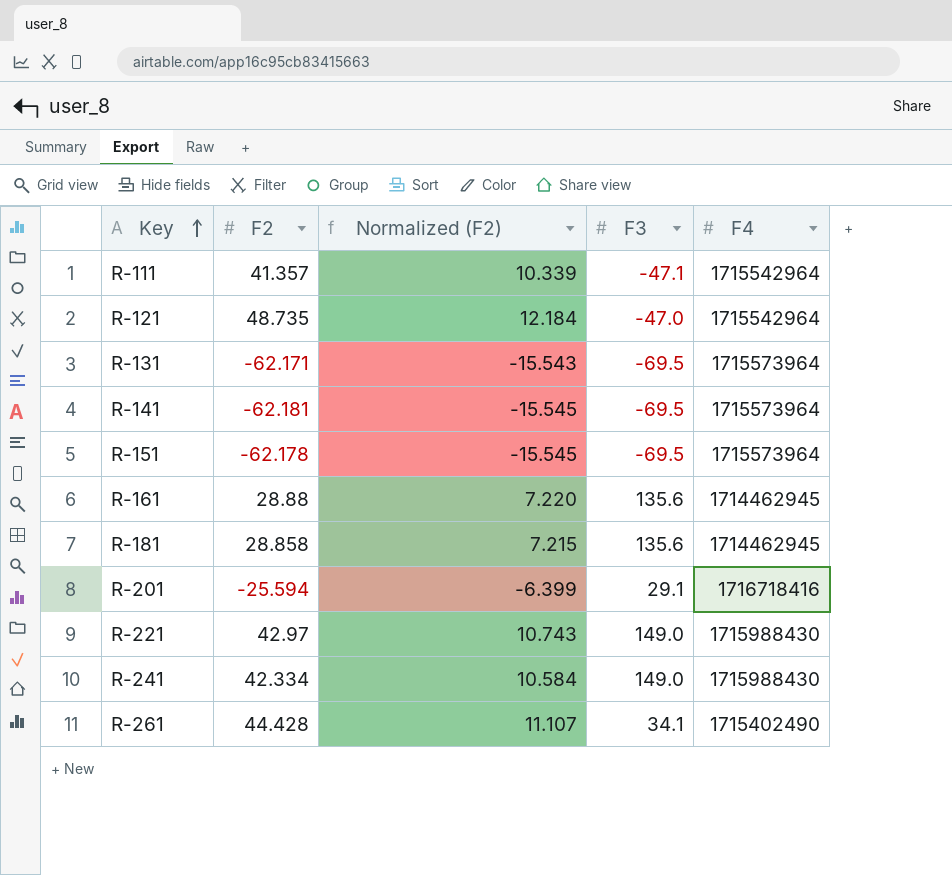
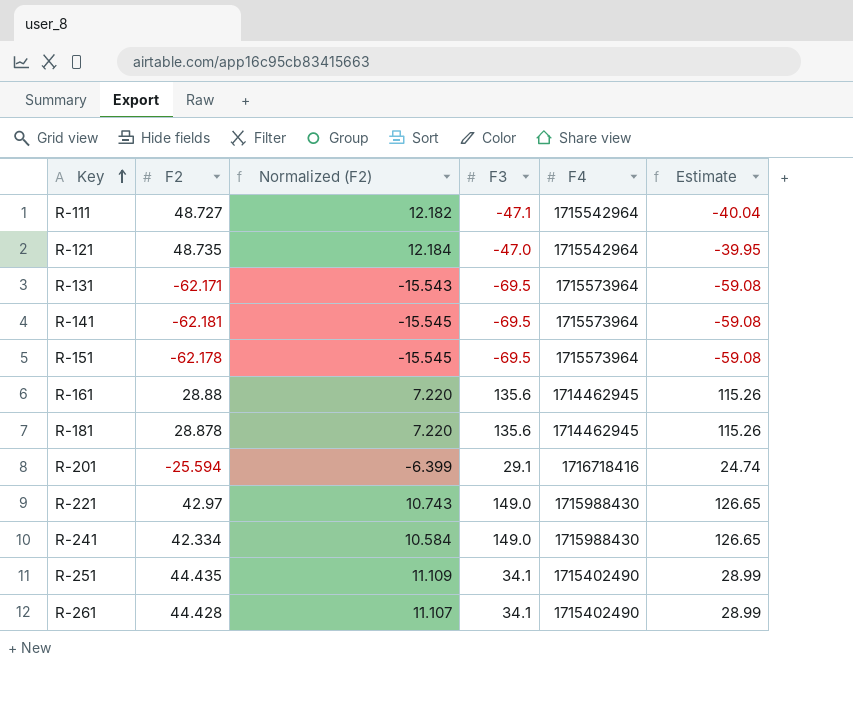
column Estimate | formula: none -> [F3] * 0.85
R-111 | F2: 41.357 -> 48.727
R-111 | Normalized (F2): 10.339 -> 12.182
R-181 | F2: 28.858 -> 28.878
R-181 | Normalized (F2): 7.215 -> 7.220
row R-251: none -> 44.435 | 11.109 | 34.1 | 1715402490 | 28.99

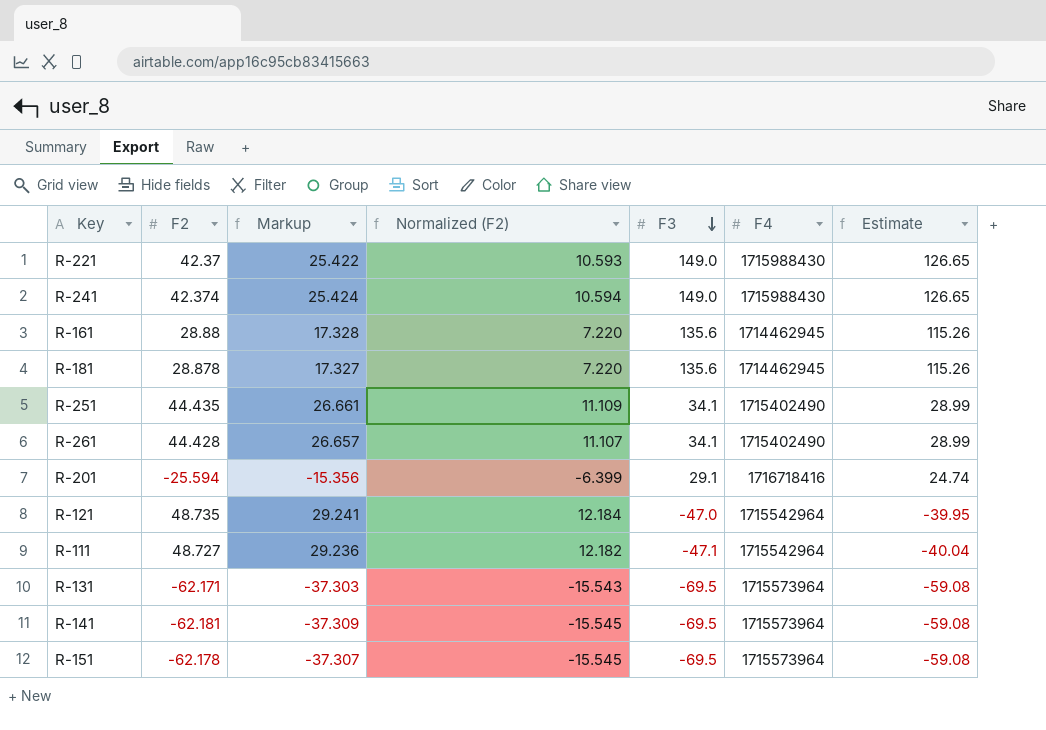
row order: Key ascending -> F3 descending
column Markup | formula: none -> [F2] * 0.6
R-221 | F2: 42.97 -> 42.37
R-221 | Normalized (F2): 10.743 -> 10.593
R-241 | F2: 42.334 -> 42.374
R-241 | Normalized (F2): 10.584 -> 10.594

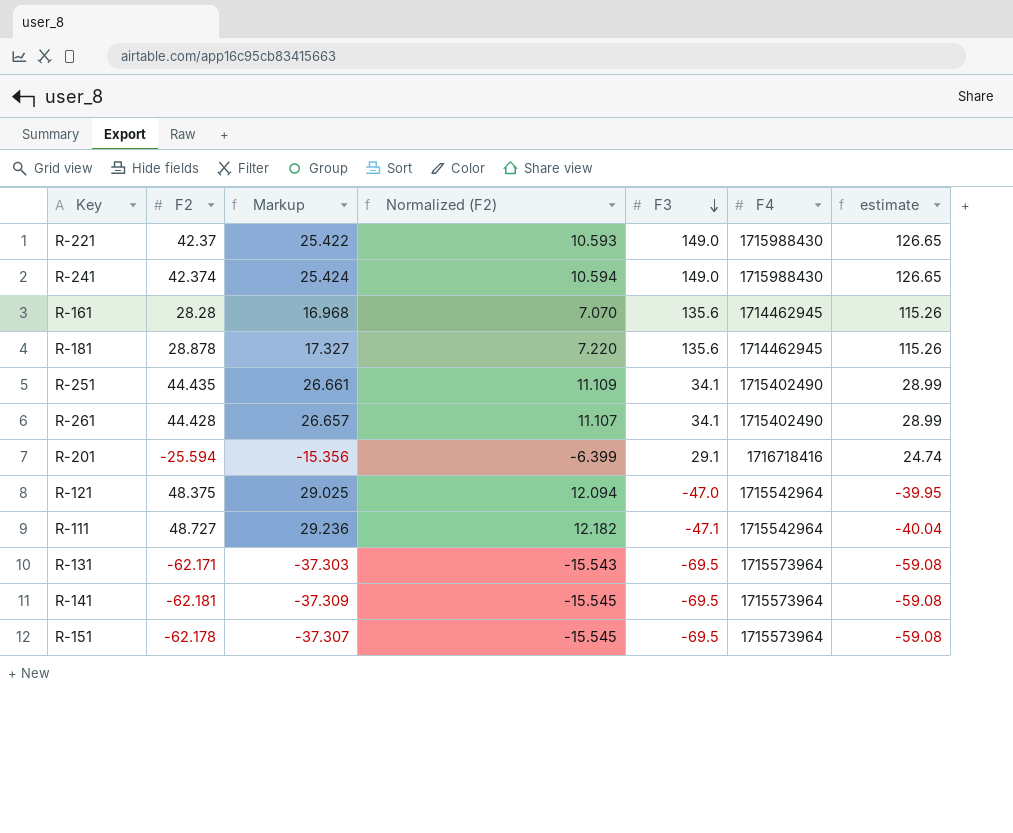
column name: Estimate -> estimate
R-161 | F2: 28.88 -> 28.28
R-161 | Markup: 17.328 -> 16.968
R-161 | Normalized (F2): 7.220 -> 7.070
R-121 | F2: 48.735 -> 48.375
R-121 | Markup: 29.241 -> 29.025
R-121 | Normalized (F2): 12.184 -> 12.094

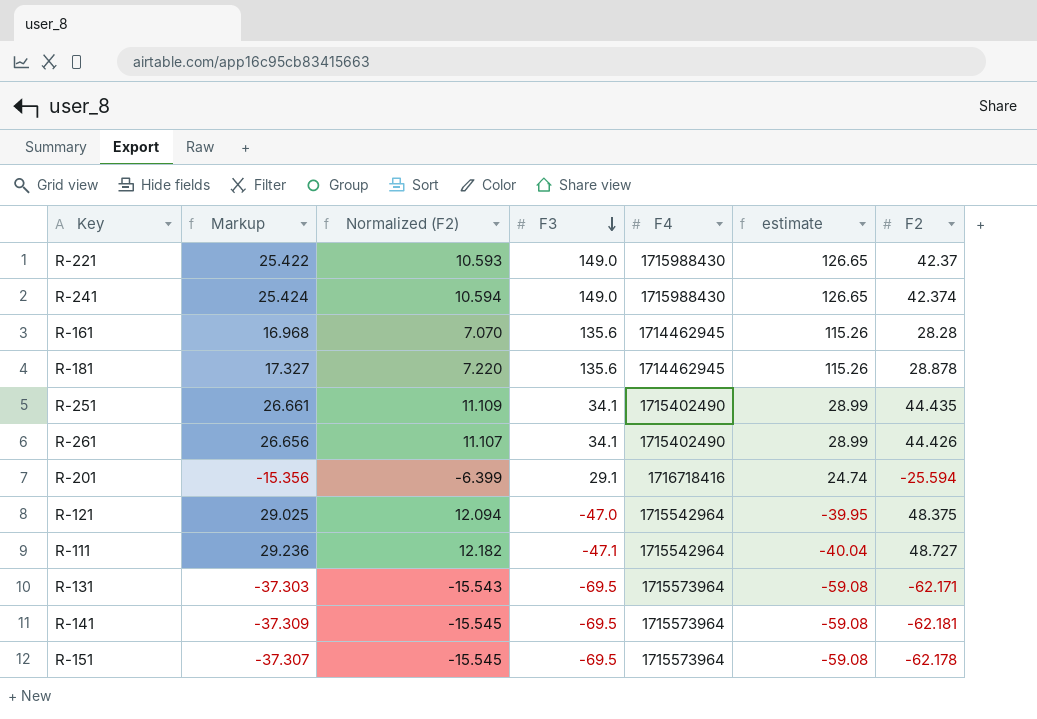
column F2 | position: 2 -> 7
R-261 | Markup: 26.657 -> 26.656
R-261 | F2: 44.428 -> 44.426

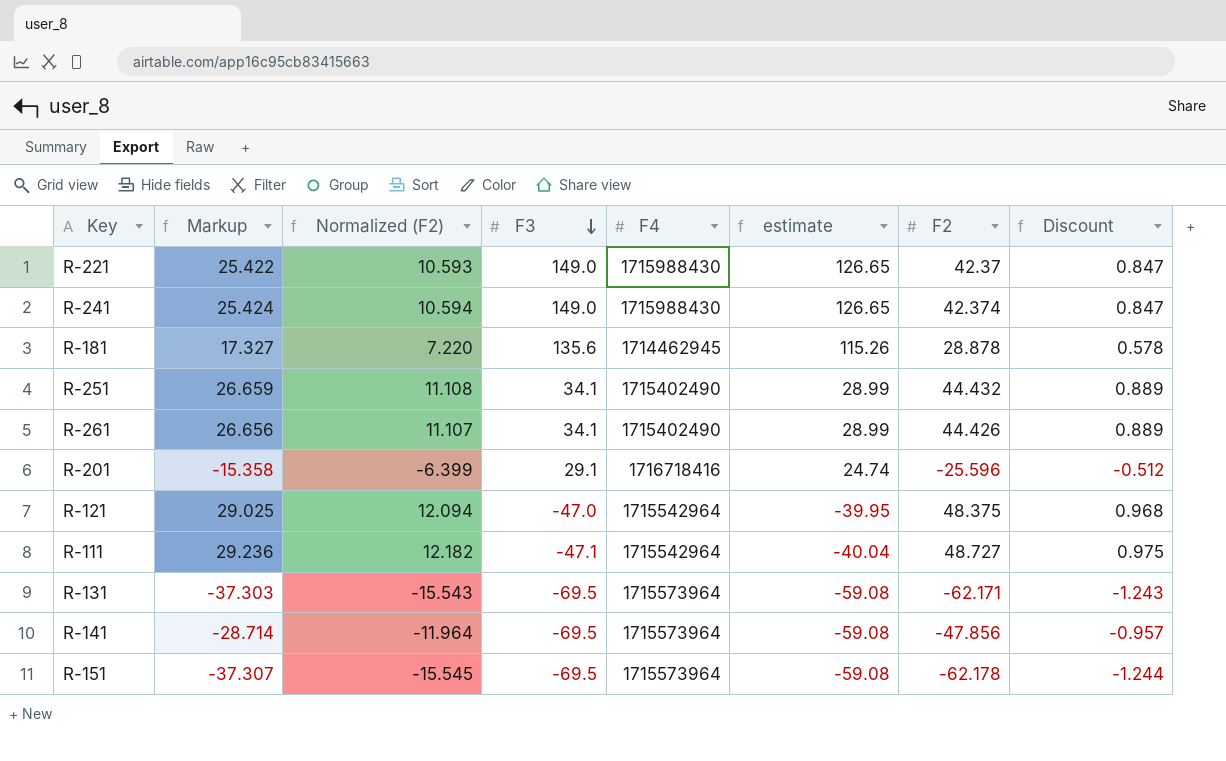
column Discount | formula: none -> [F2] * 0.02
row R-161: 16.968 | 7.070 | 135.6 | 1714462945 | 115.26 | 28.28 -> none
R-251 | Markup: 26.661 -> 26.659
R-251 | Normalized (F2): 11.109 -> 11.108
R-251 | F2: 44.435 -> 44.432
R-201 | Markup: -15.356 -> -15.358
R-201 | F2: -25.594 -> -25.596
R-141 | Markup: -37.309 -> -28.714
R-141 | Normalized (F2): -15.545 -> -11.964
R-141 | F2: -62.181 -> -47.856

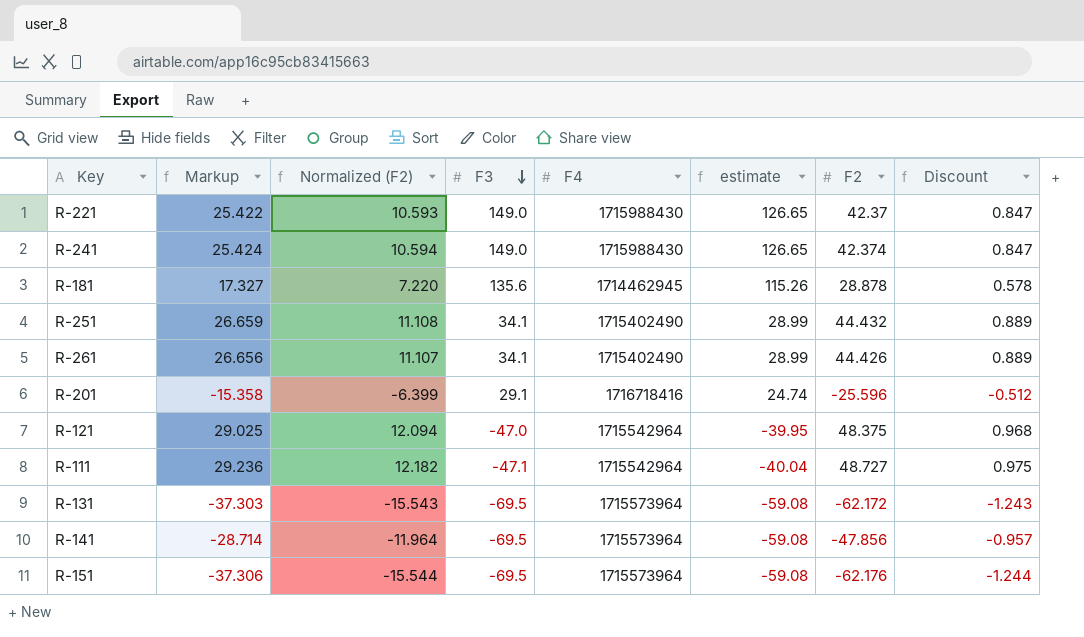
R-131 | F2: -62.171 -> -62.172
R-151 | Markup: -37.307 -> -37.306
R-151 | Normalized (F2): -15.545 -> -15.544
R-151 | F2: -62.178 -> -62.176

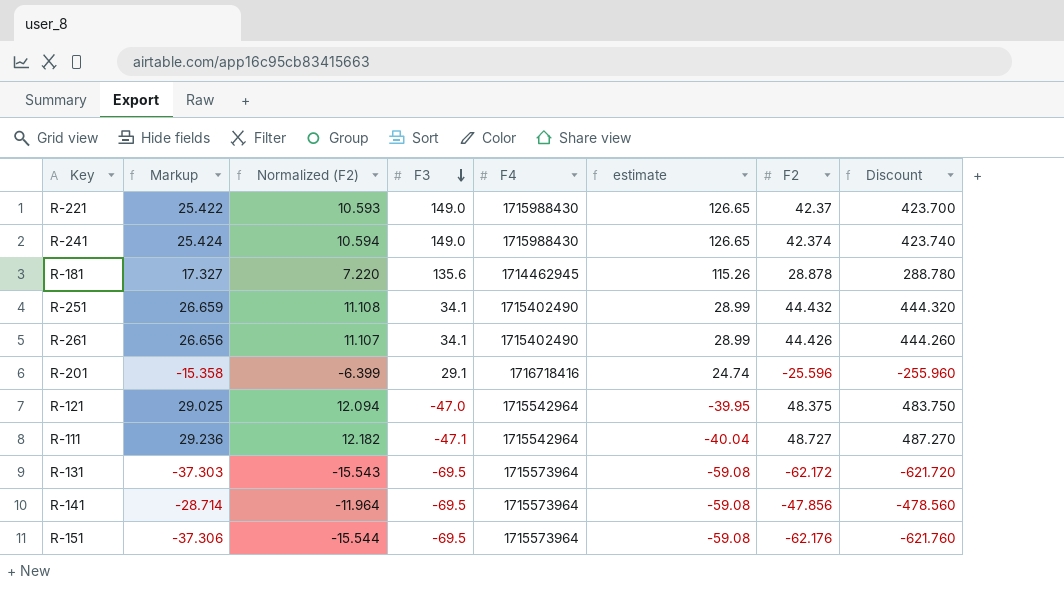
column Discount | formula: [F2] * 0.02 -> [F2] * 10

